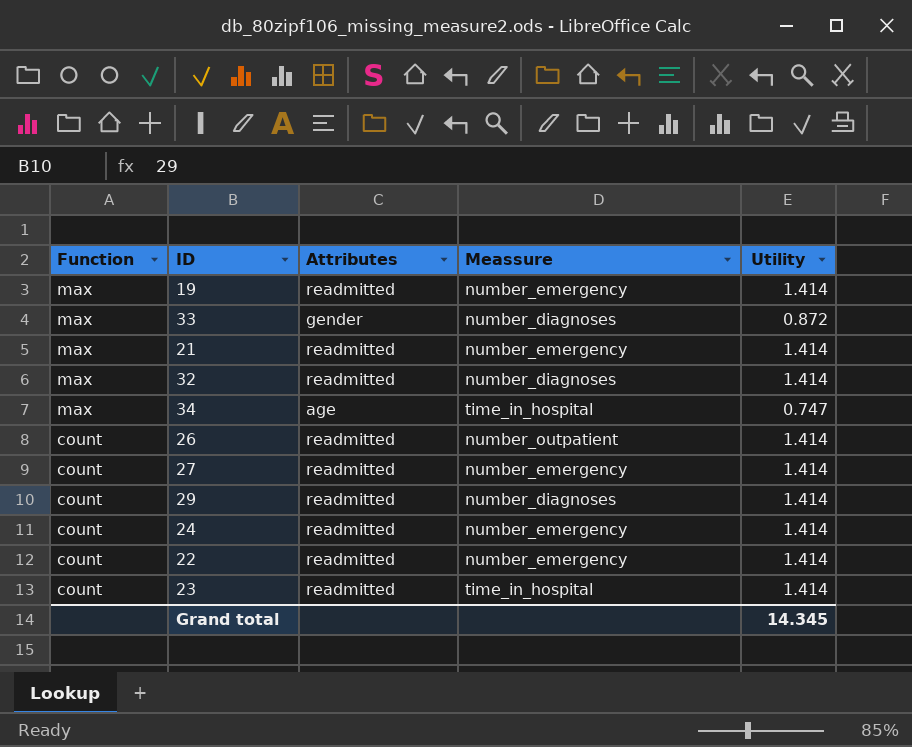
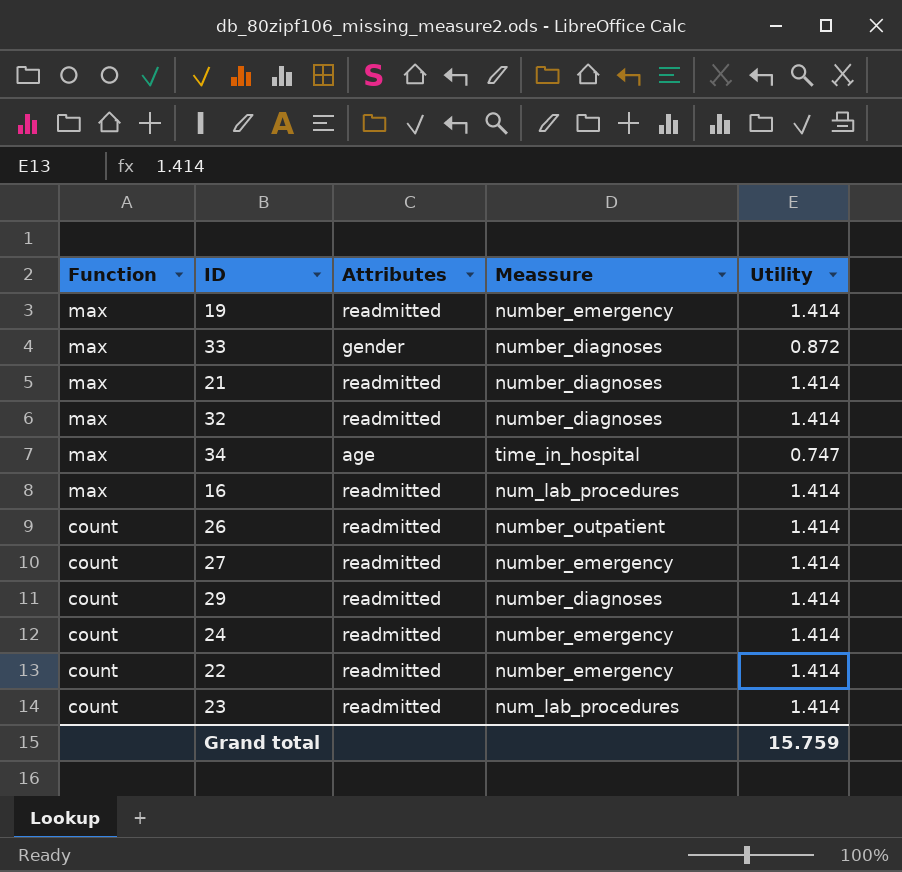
21 | Meassure: number_emergency -> number_diagnoses
row 16: none -> max | readmitted | num_lab_procedures | 1.414
23 | Meassure: time_in_hospital -> num_lab_procedures
Grand total | Utility: 14.345 -> 15.759

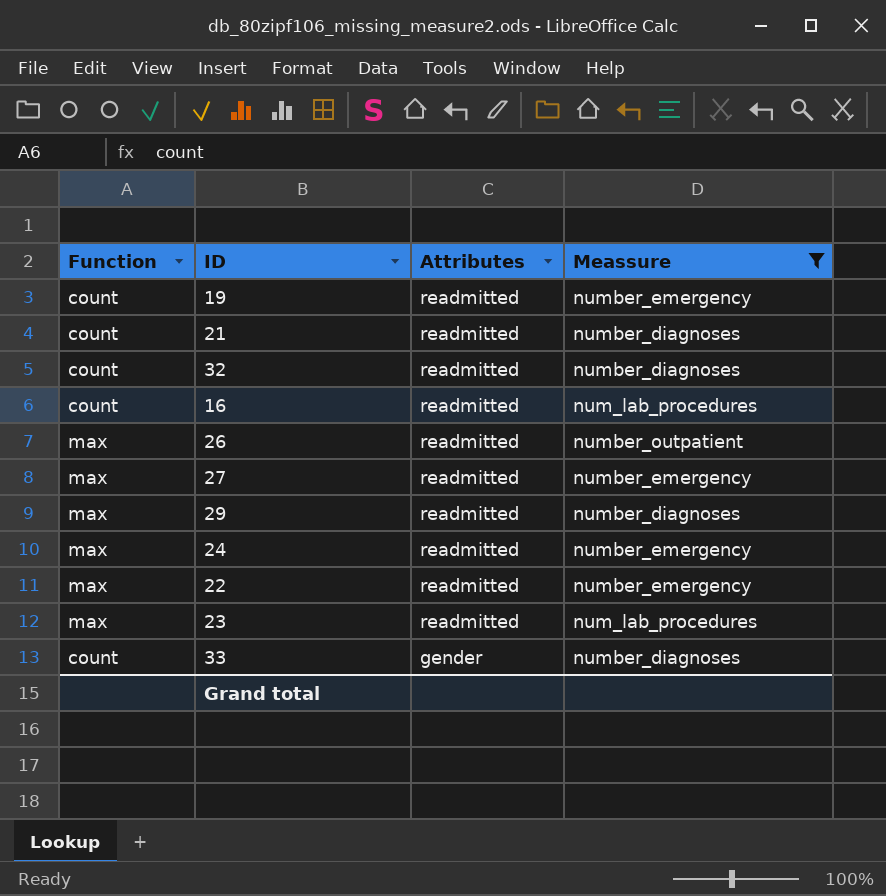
filter: none -> Meassure != time_in_hospital
row order: Function descending -> Attributes descending
column Utility | position: 5 -> none
19 | Function: max -> count
21 | Function: max -> count
32 | Function: max -> count
16 | Function: max -> count
26 | Function: count -> max
27 | Function: count -> max
29 | Function: count -> max
24 | Function: count -> max
22 | Function: count -> max
23 | Function: count -> max
33 | Function: max -> count

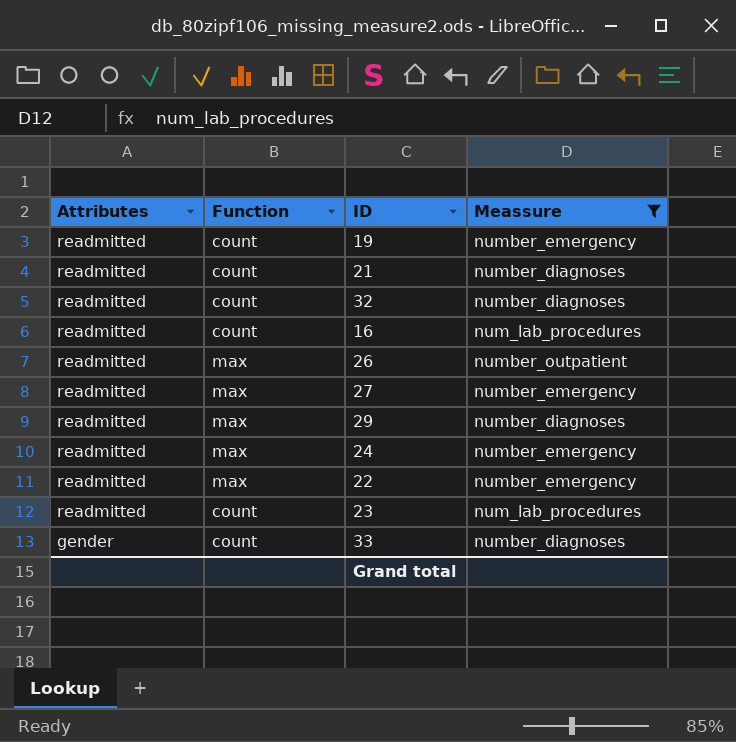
column Attributes | position: 3 -> 1
23 | Function: max -> count

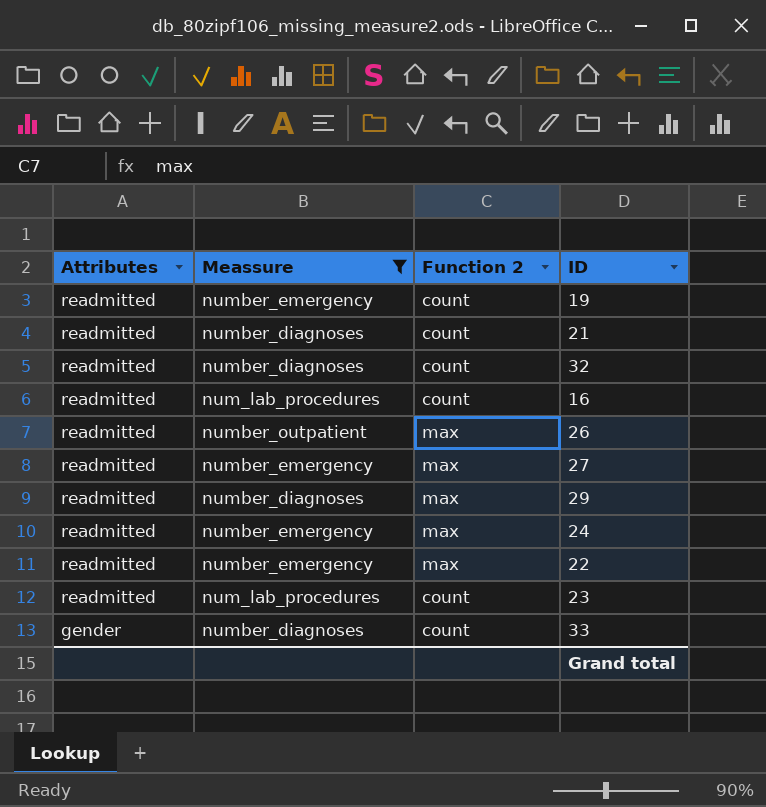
column Meassure | position: 4 -> 2
column name: Function -> Function 2

